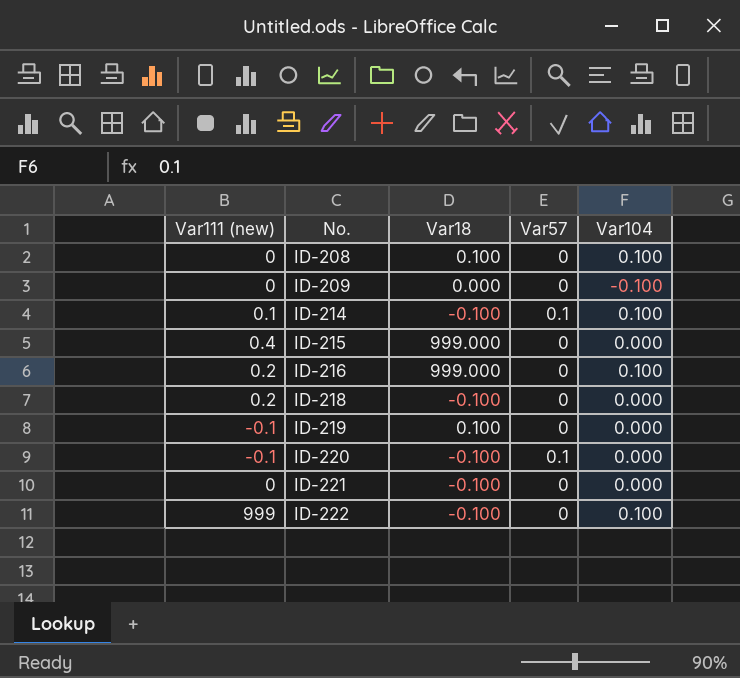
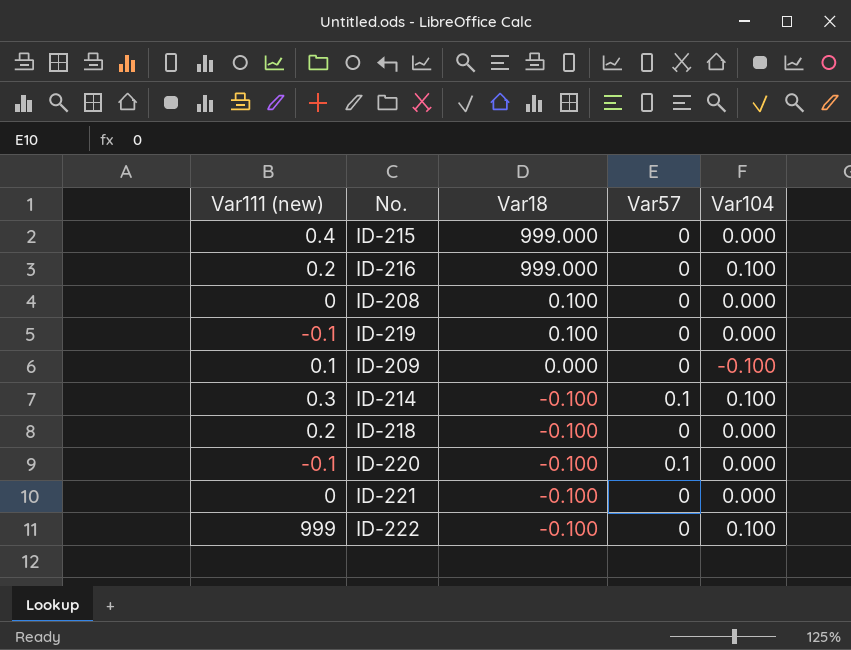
row order: No. ascending -> Var18 descending
ID-208 | Var104: 0.100 -> 0.000
ID-209 | Var111 (new): 0 -> 0.1
ID-214 | Var111 (new): 0.1 -> 0.3

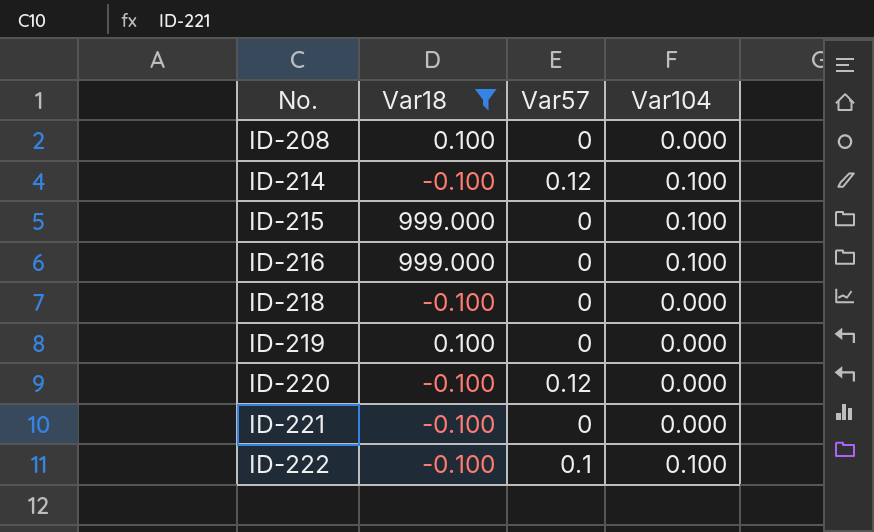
filter: none -> Var18 != 0.000
row order: Var18 descending -> No. ascending
column Var111 (new) | position: 1 -> none
ID-214 | Var57: 0.1 -> 0.12
ID-215 | Var104: 0.000 -> 0.100
ID-220 | Var57: 0.1 -> 0.12
ID-222 | Var57: 0 -> 0.1

